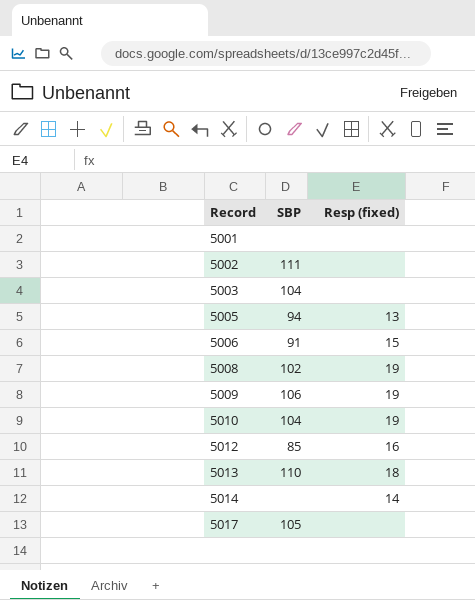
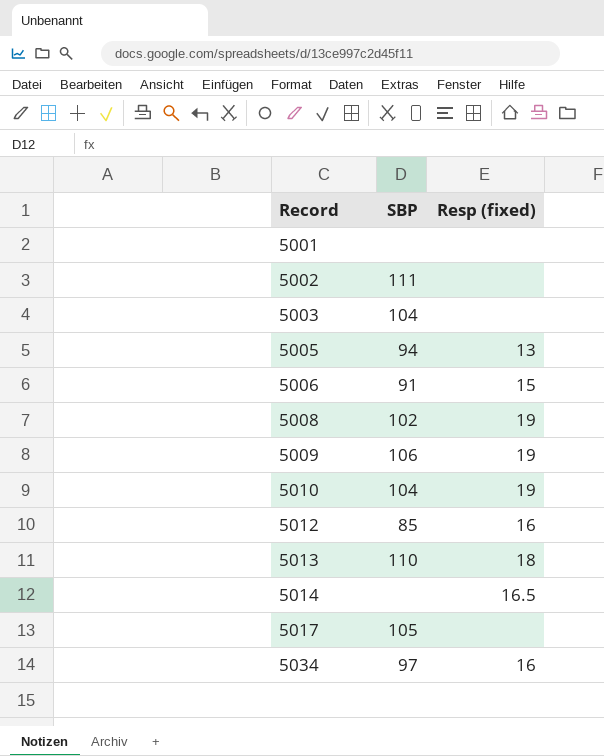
5014 | Resp (fixed): 14 -> 16.5
row 5034: none -> 97 | 16

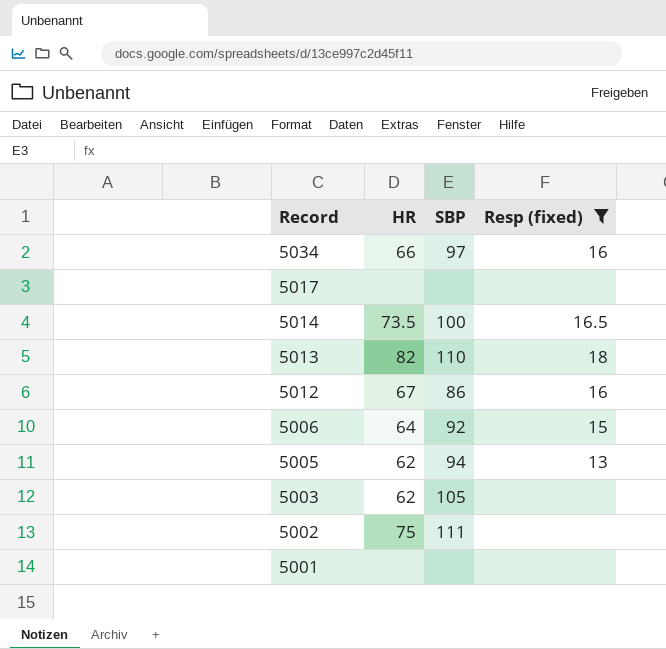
filter: none -> Resp (fixed) != 19
row order: Record ascending -> Record descending
column HR | position: none -> 2
5017 | SBP: 105 -> none
5014 | SBP: none -> 100
5012 | SBP: 85 -> 86
5006 | SBP: 91 -> 92
5003 | SBP: 104 -> 105

